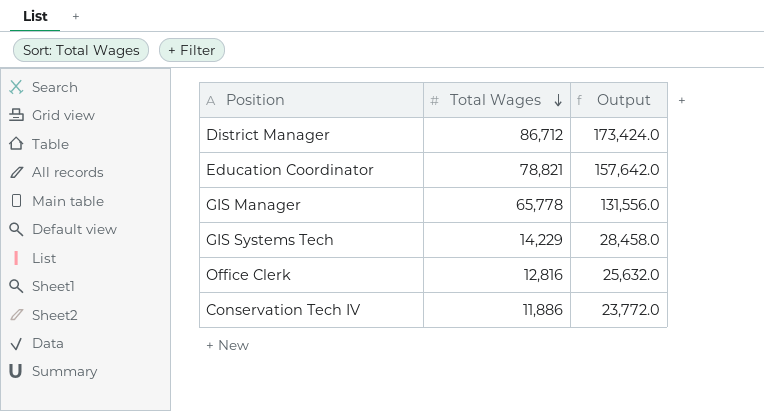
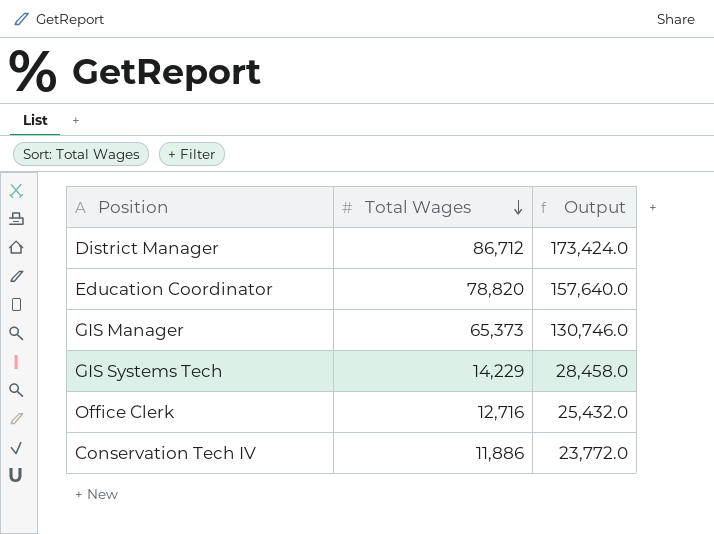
Education Coordinator | Total Wages: 78,821 -> 78,820
Education Coordinator | Output: 157,642.0 -> 157,640.0
GIS Manager | Total Wages: 65,778 -> 65,373
GIS Manager | Output: 131,556.0 -> 130,746.0
Office Clerk | Total Wages: 12,816 -> 12,716
Office Clerk | Output: 25,632.0 -> 25,432.0

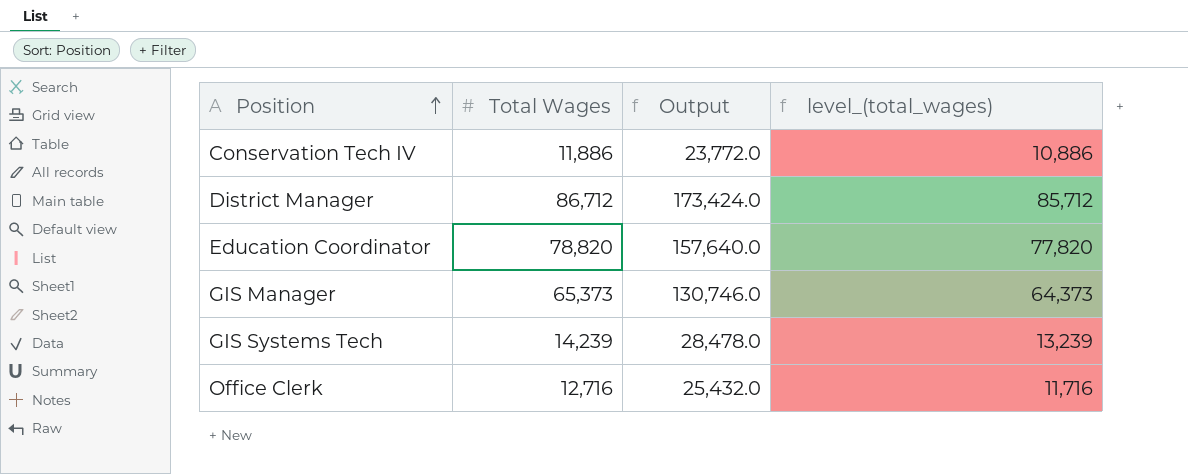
row order: Total Wages descending -> Position ascending
column level_(total_wages) | formula: none -> [Total Wages] - 1000
GIS Systems Tech | Total Wages: 14,229 -> 14,239
GIS Systems Tech | Output: 28,458.0 -> 28,478.0

